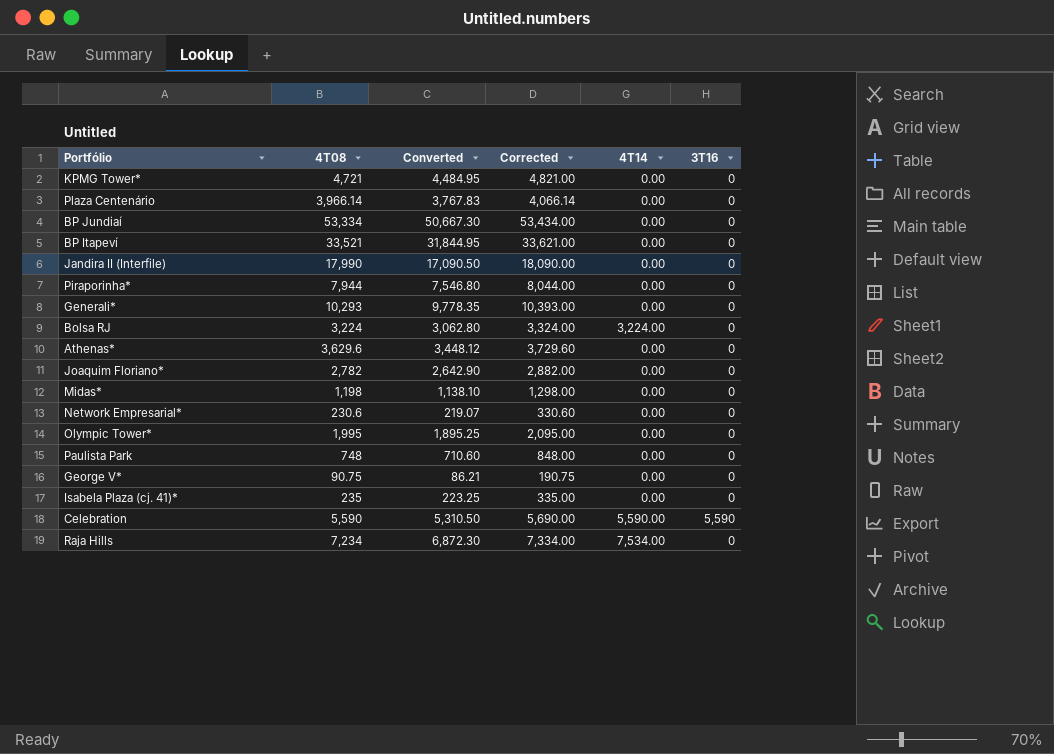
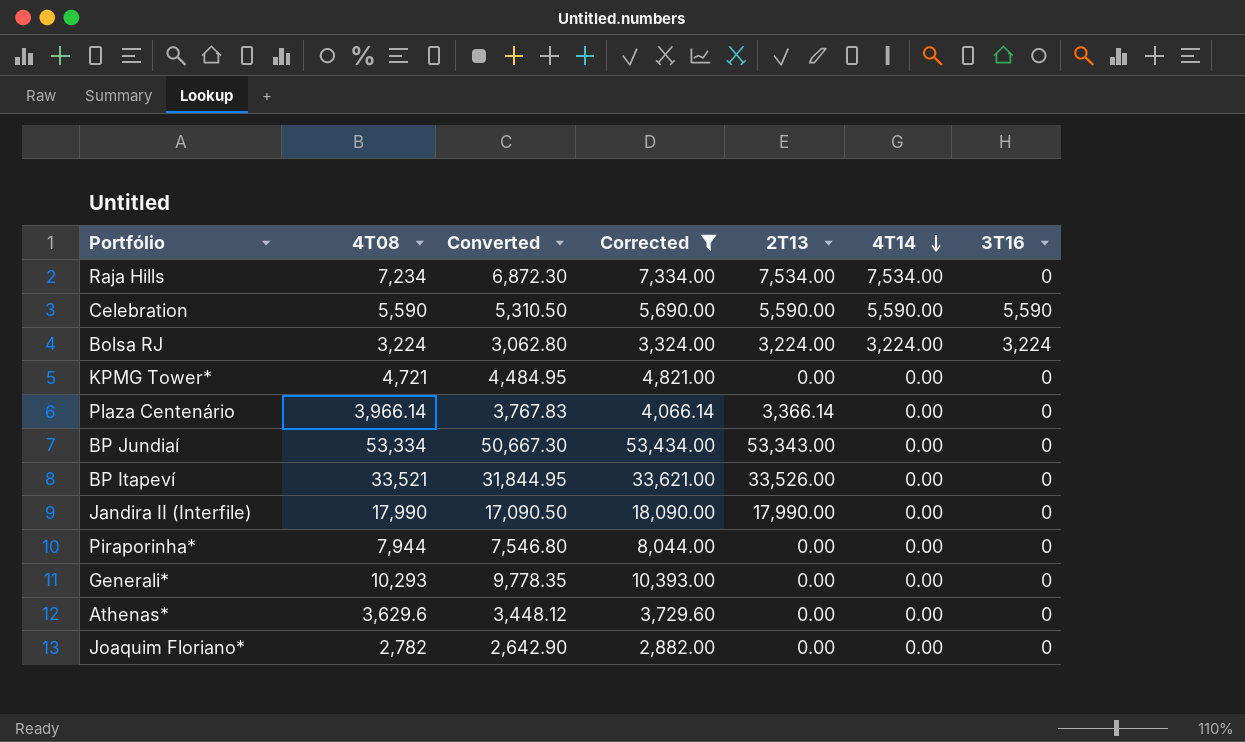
filter: none -> Corrected >= 2,882.00
row order: none -> 4T14 descending
column 2T13 | position: none -> 5
Bolsa RJ | 3T16: 0 -> 3,224

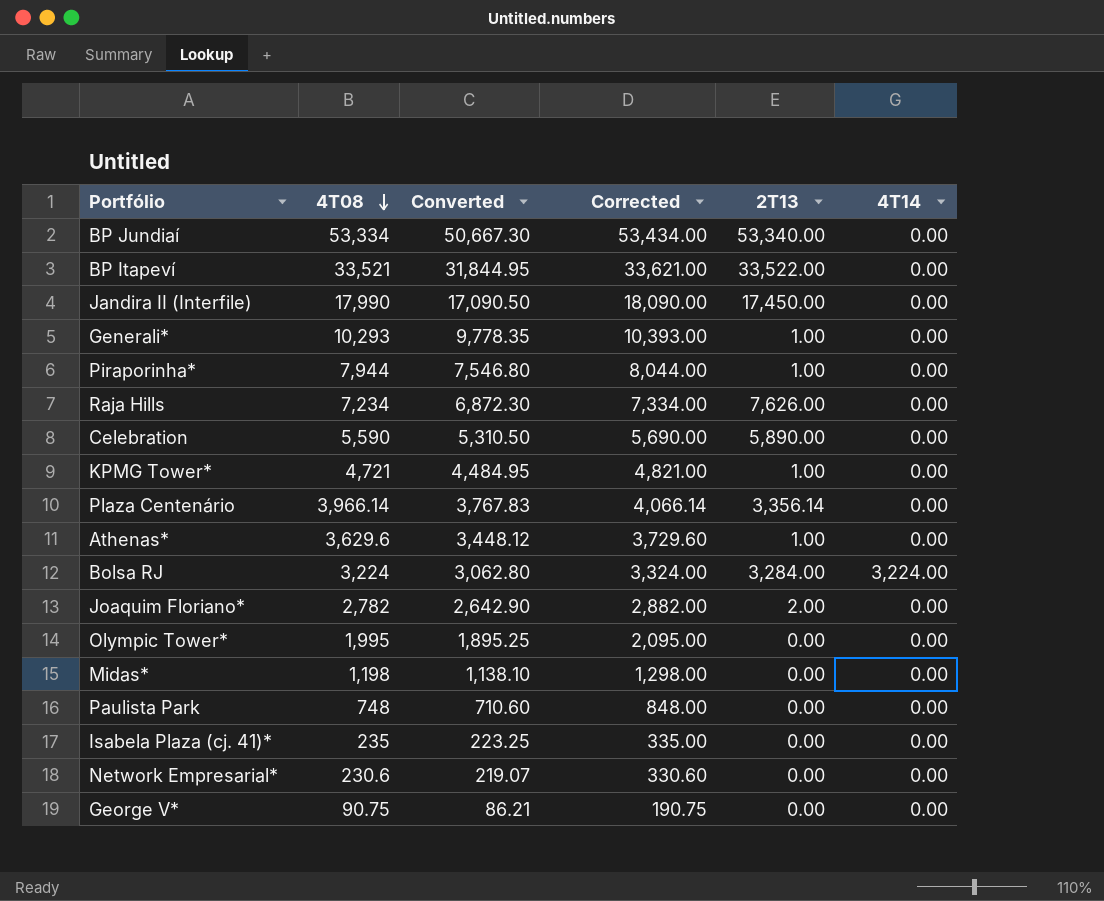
filter: Corrected >= 2,882.00 -> none
row order: 4T14 descending -> 4T08 descending
column 3T16 | position: 7 -> none
BP Jundiaí | 2T13: 53,343.00 -> 53,340.00
BP Itapeví | 2T13: 33,526.00 -> 33,522.00
Jandira II (Interfile) | 2T13: 17,990.00 -> 17,450.00
Generali* | 2T13: 0.00 -> 1.00
Piraporinha* | 2T13: 0.00 -> 1.00
Raja Hills | 2T13: 7,534.00 -> 7,626.00
Raja Hills | 4T14: 7,534.00 -> 0.00
Celebration | 2T13: 5,590.00 -> 5,890.00
Celebration | 4T14: 5,590.00 -> 0.00
KPMG Tower* | 2T13: 0.00 -> 1.00
Plaza Centenário | 2T13: 3,366.14 -> 3,356.14
Athenas* | 2T13: 0.00 -> 1.00
Bolsa RJ | 2T13: 3,224.00 -> 3,284.00
Joaquim Floriano* | 2T13: 0.00 -> 2.00

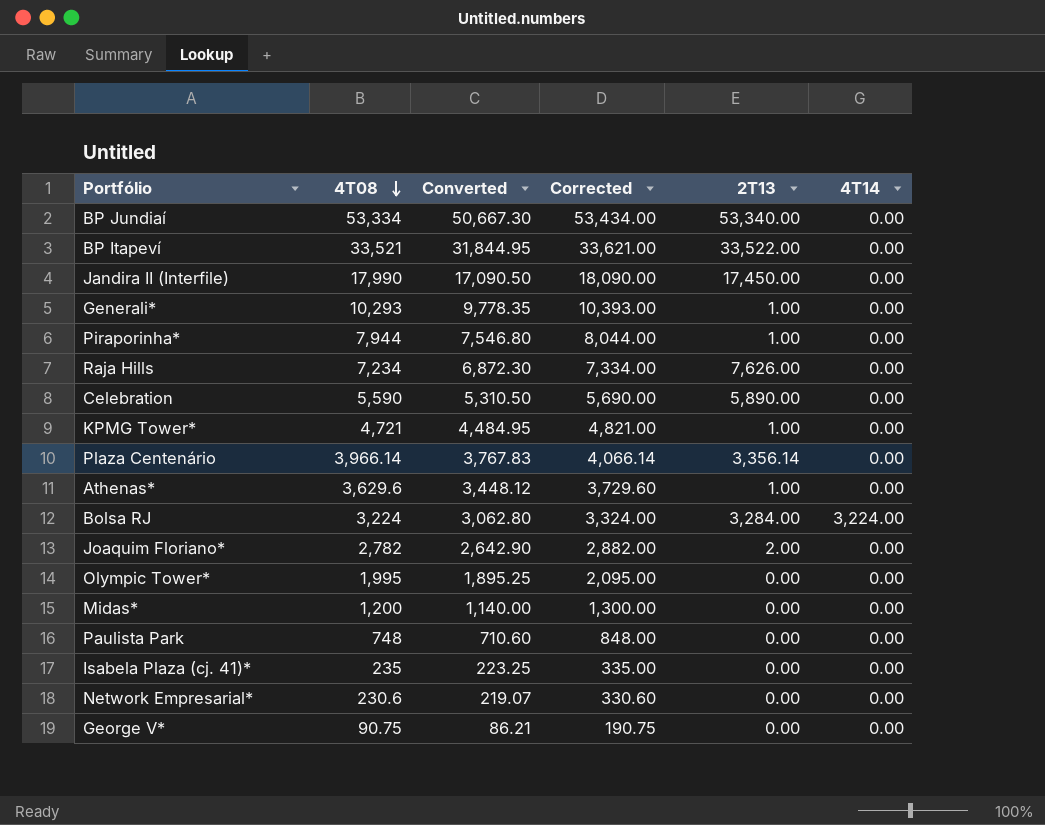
Midas* | 4T08: 1,198 -> 1,200
Midas* | Converted: 1,138.10 -> 1,140.00
Midas* | Corrected: 1,298.00 -> 1,300.00

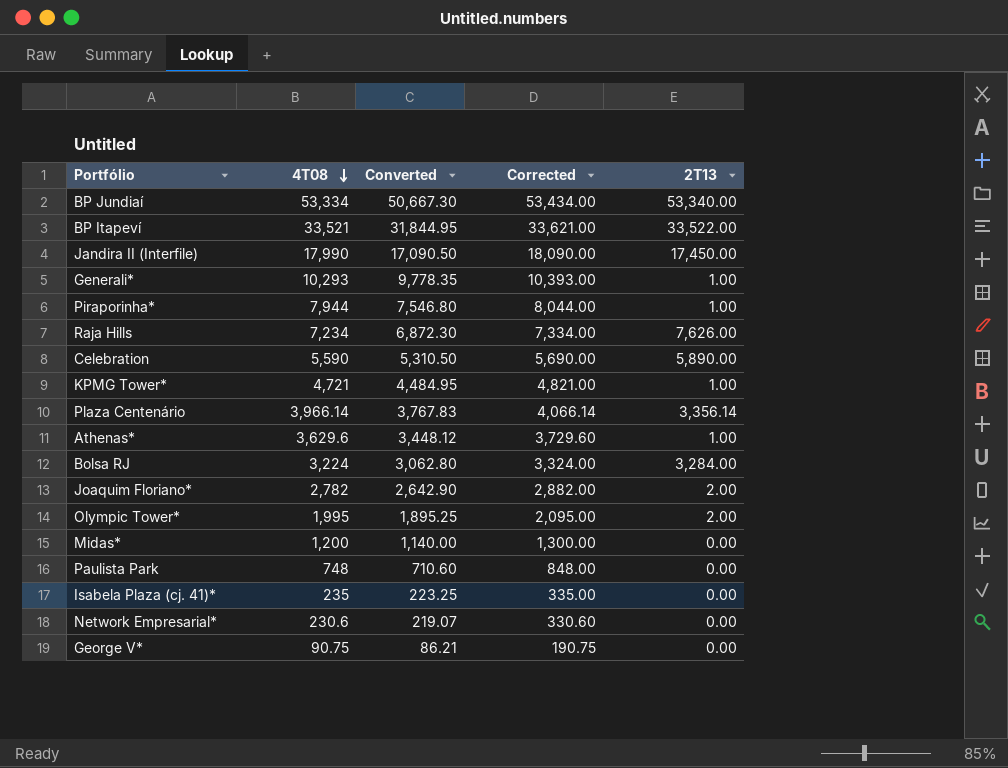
column 4T14 | position: 6 -> none
Olympic Tower* | 2T13: 0.00 -> 2.00

